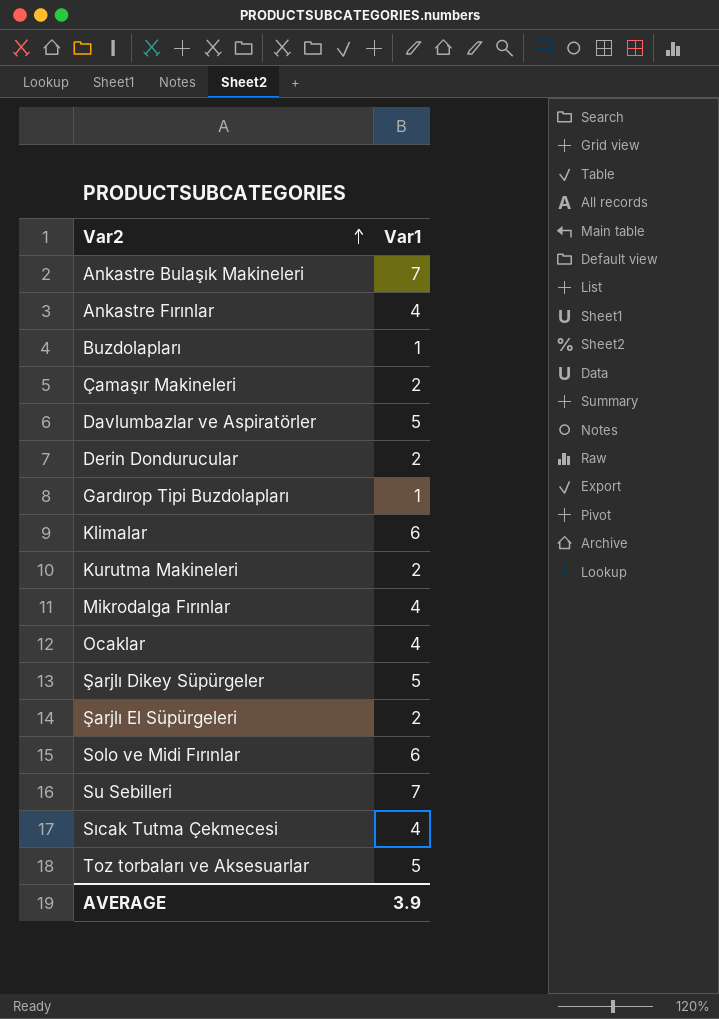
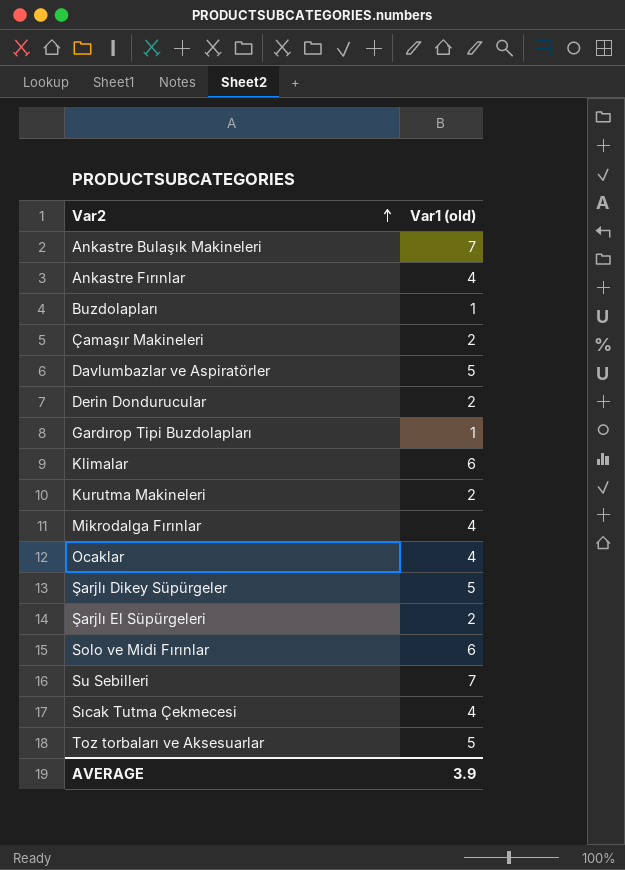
column name: Var1 -> Var1 (old)

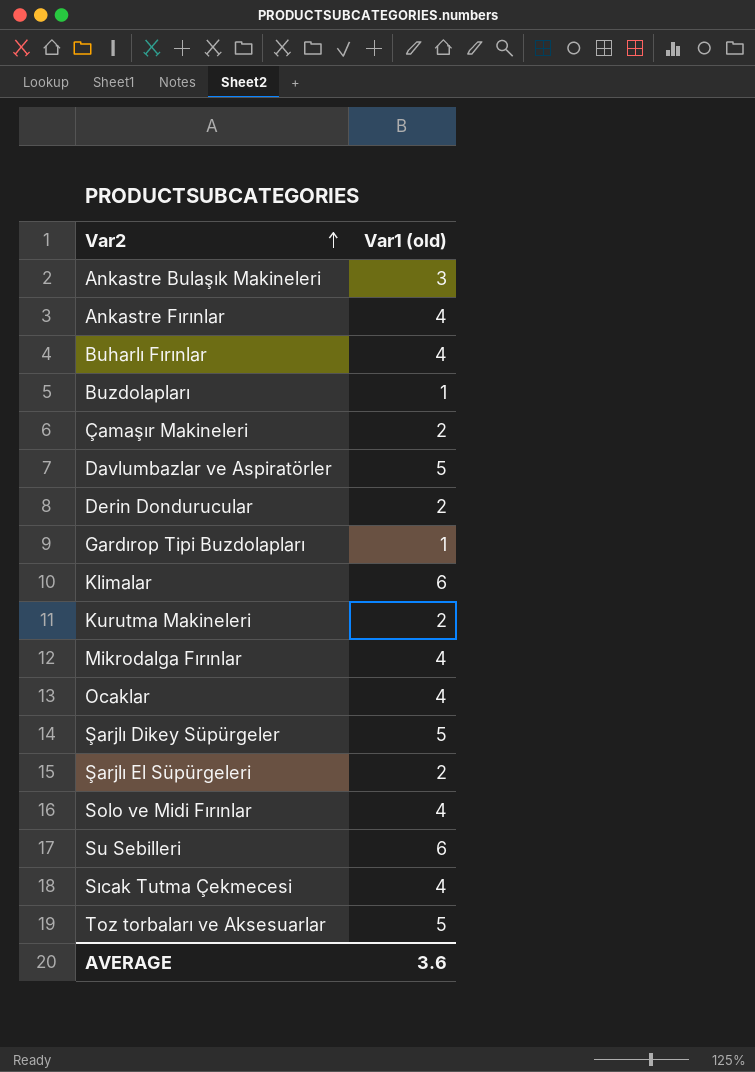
Ankastre Bulaşık Makineleri | Var1 (old): 7 -> 3
row Buharlı Fırınlar: none -> 4
Solo ve Midi Fırınlar | Var1 (old): 6 -> 4
Su Sebilleri | Var1 (old): 7 -> 6
AVERAGE | Var1 (old): 3.9 -> 3.6

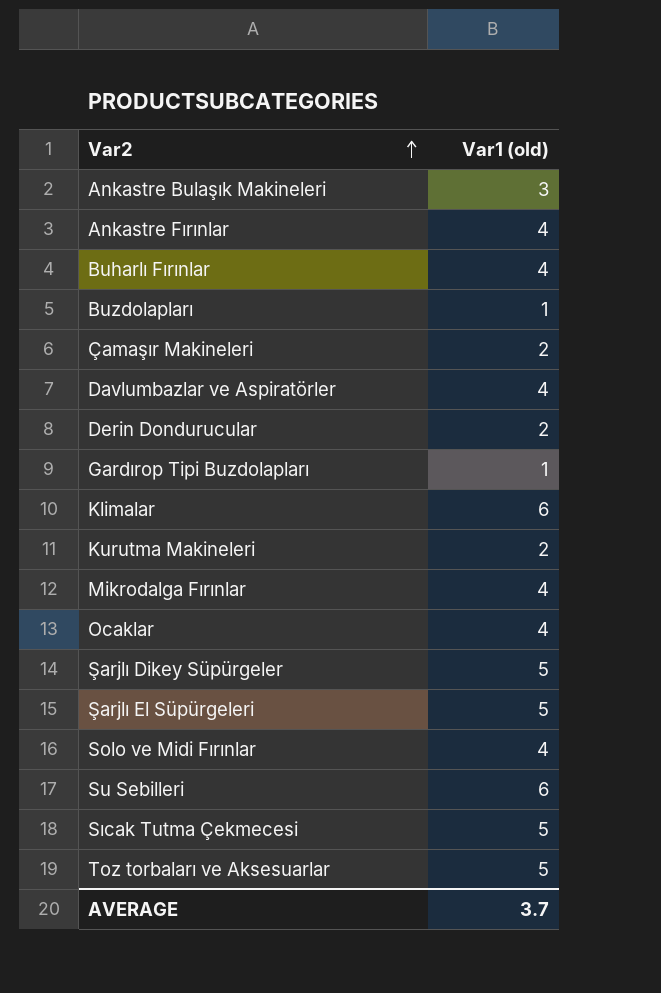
Davlumbazlar ve Aspiratörler | Var1 (old): 5 -> 4
Şarjlı El Süpürgeleri | Var1 (old): 2 -> 5
Sıcak Tutma Çekmecesi | Var1 (old): 4 -> 5
AVERAGE | Var1 (old): 3.6 -> 3.7

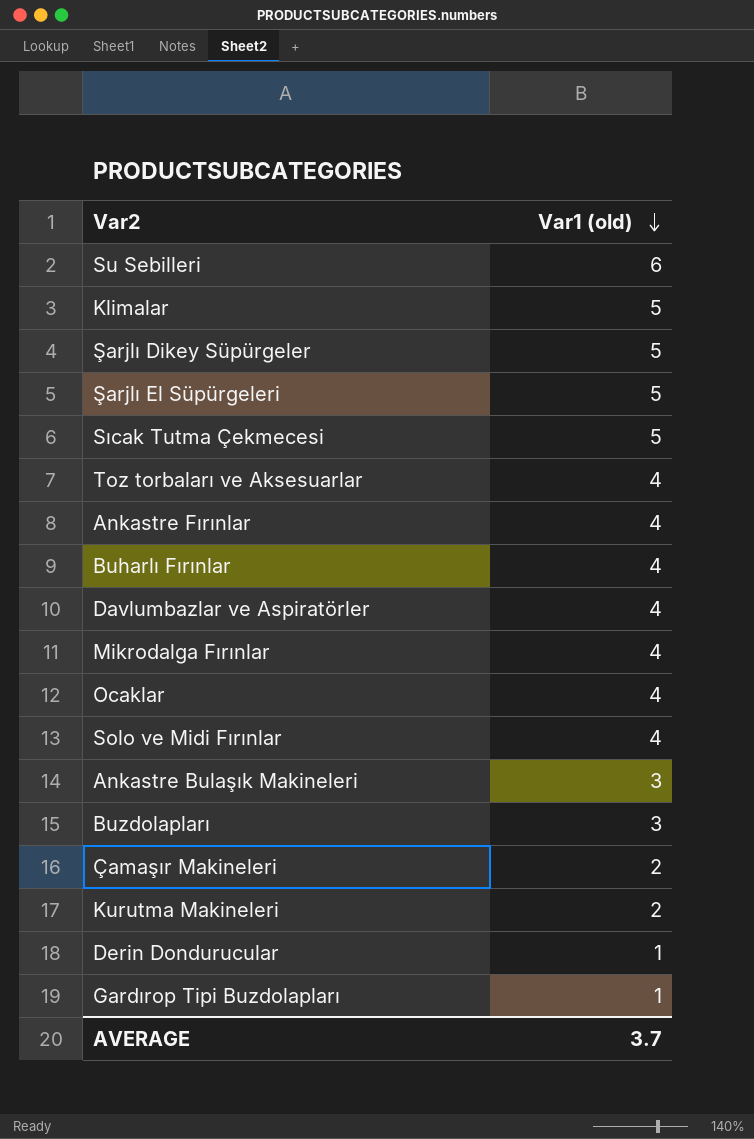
row order: Var2 ascending -> Var1 (old) descending
Klimalar | Var1 (old): 6 -> 5
Toz torbaları ve Aksesuarlar | Var1 (old): 5 -> 4
Buzdolapları | Var1 (old): 1 -> 3
Derin Dondurucular | Var1 (old): 2 -> 1

